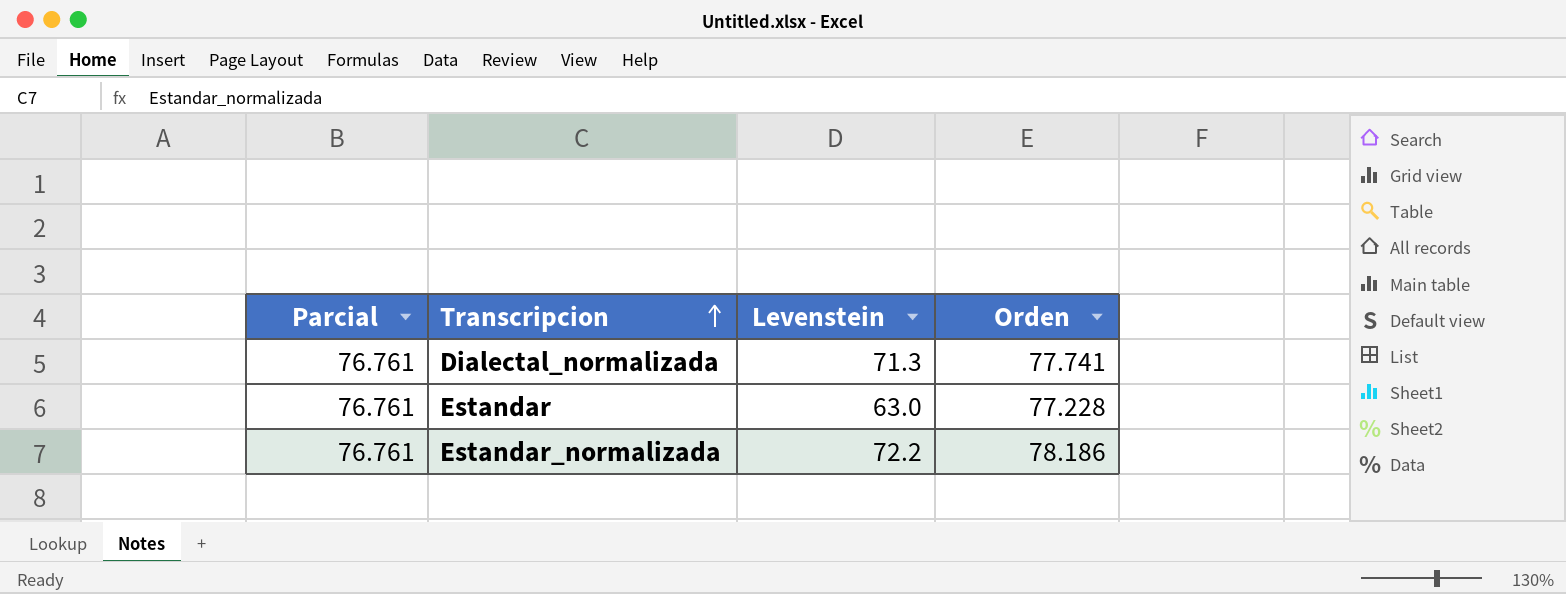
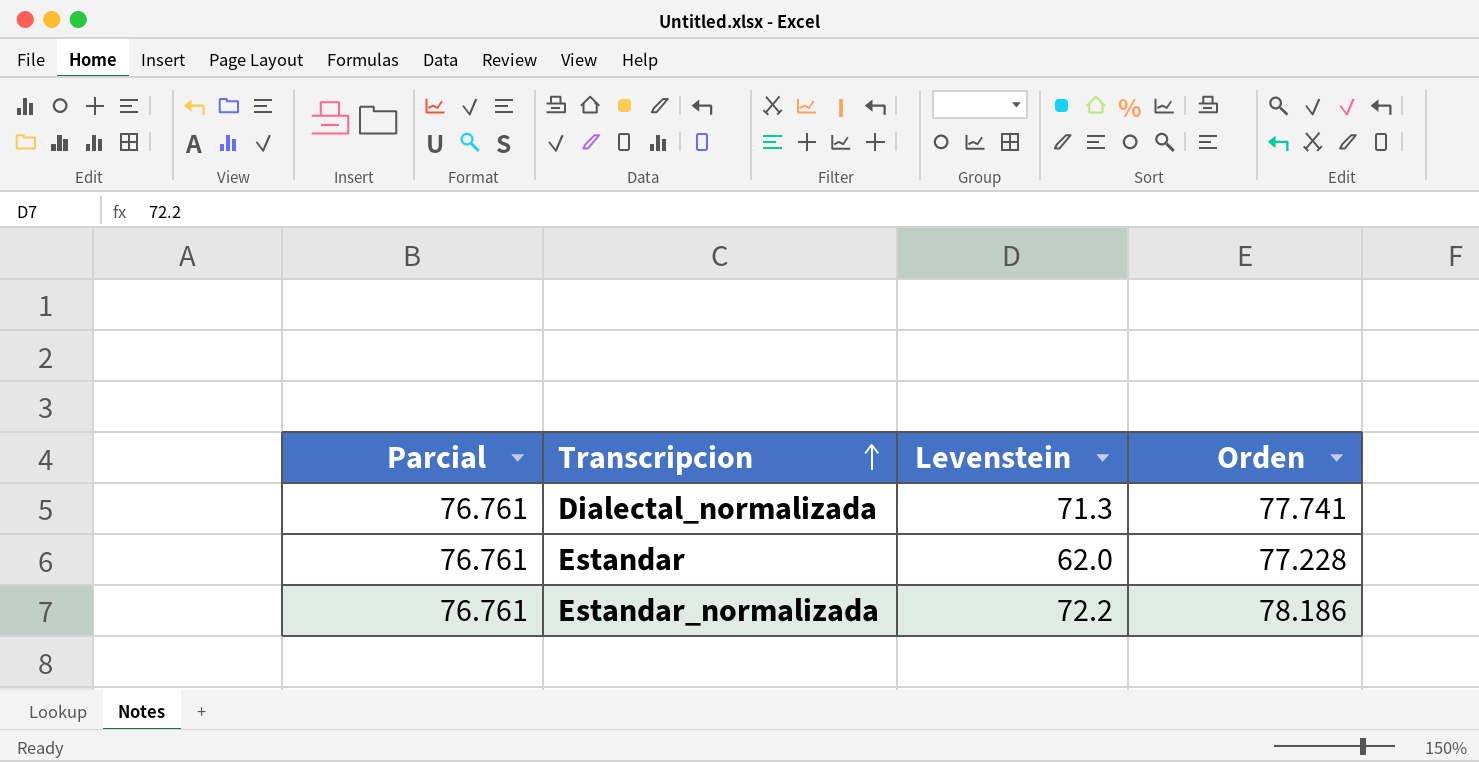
Estandar | Levenstein: 63.0 -> 62.0

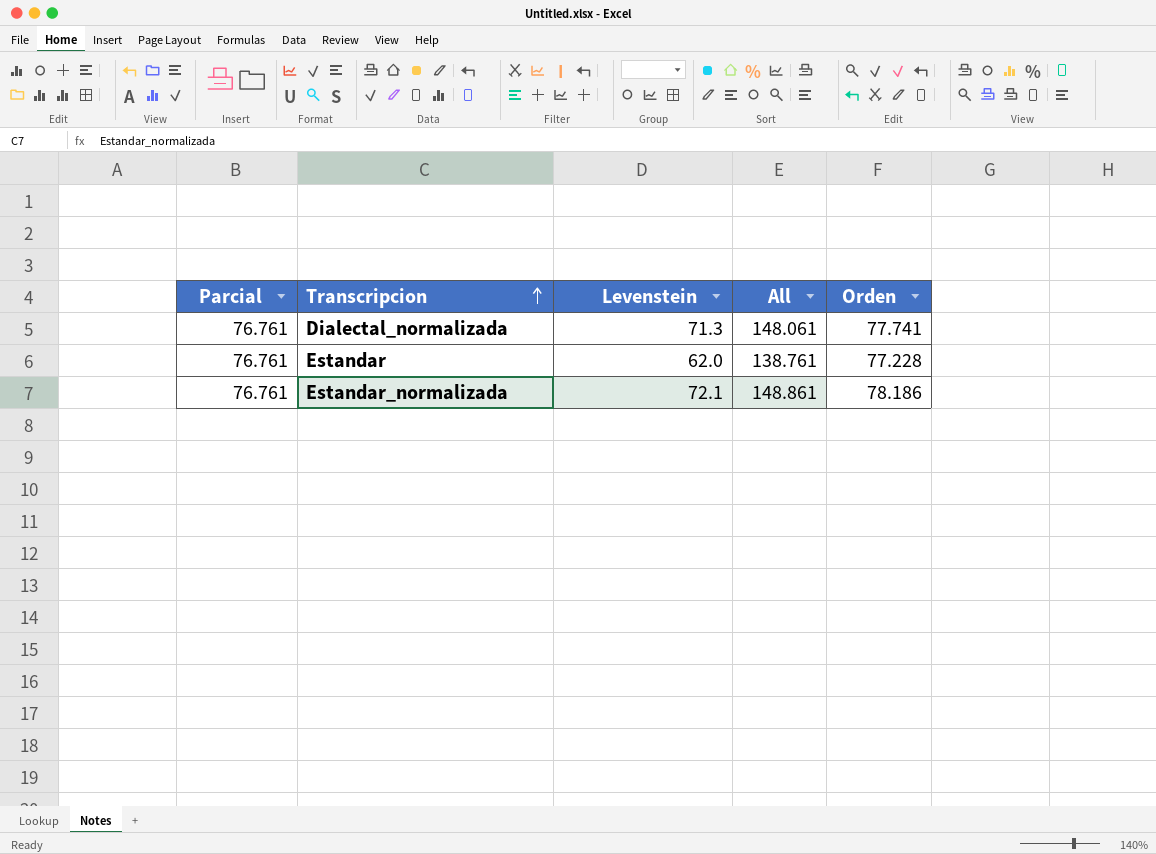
column All | formula: none -> [Parcial] + [Levenstein]
Estandar_normalizada | Levenstein: 72.2 -> 72.1

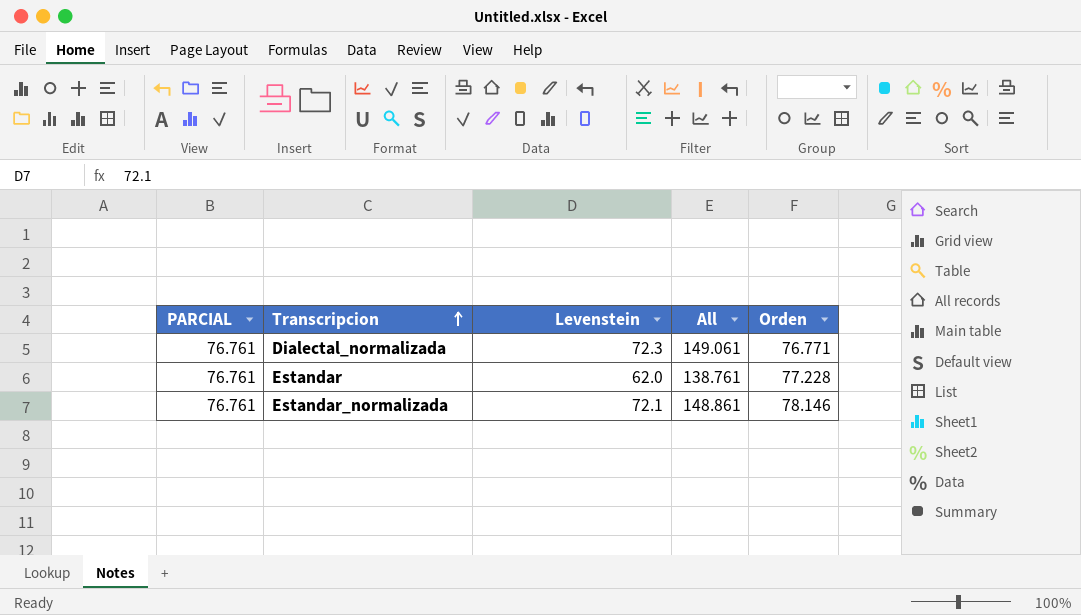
column name: Parcial -> PARCIAL
Dialectal_normalizada | Levenstein: 71.3 -> 72.3
Dialectal_normalizada | All: 148.061 -> 149.061
Dialectal_normalizada | Orden: 77.741 -> 76.771
Estandar_normalizada | Orden: 78.186 -> 78.146

